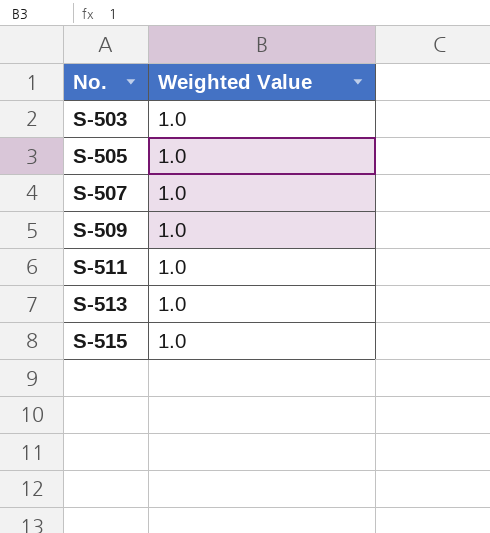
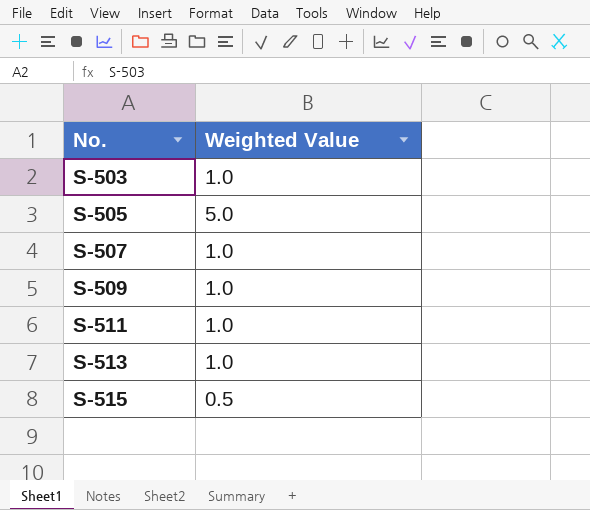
S-505 | Weighted Value: 1.0 -> 5.0
S-515 | Weighted Value: 1.0 -> 0.5

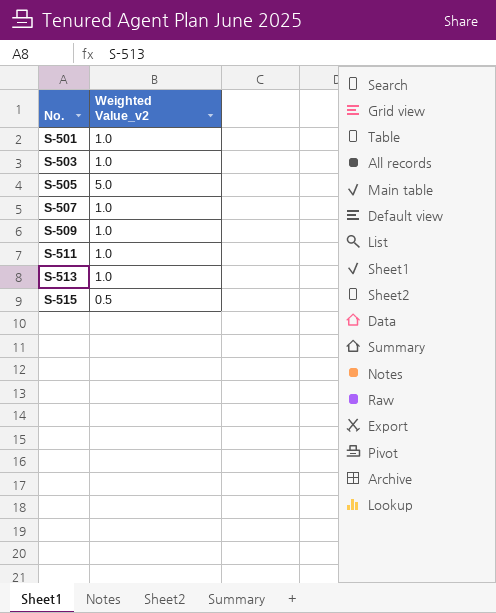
column name: Weighted Value -> Weighted Value_v2
row S-501: none -> 1.0

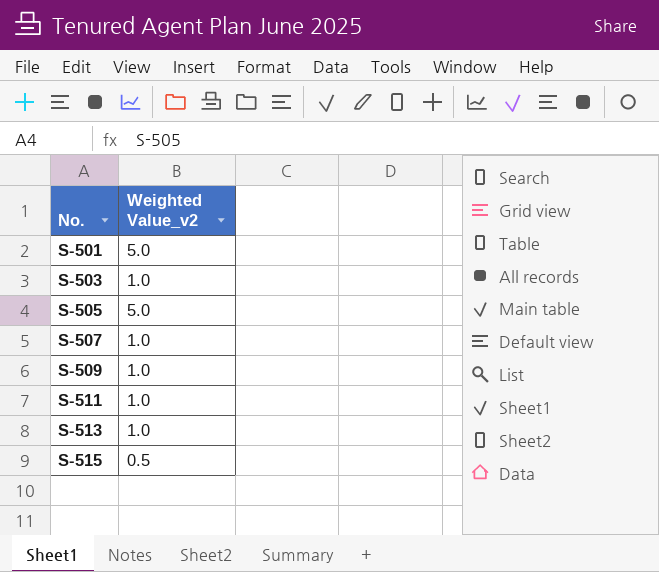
S-501 | Weighted Value_v2: 1.0 -> 5.0

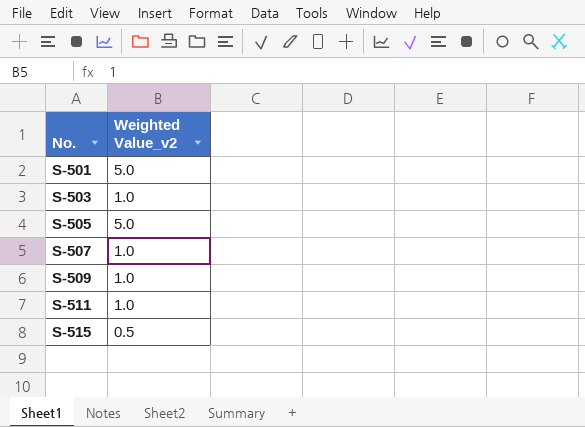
row S-513: 1.0 -> none

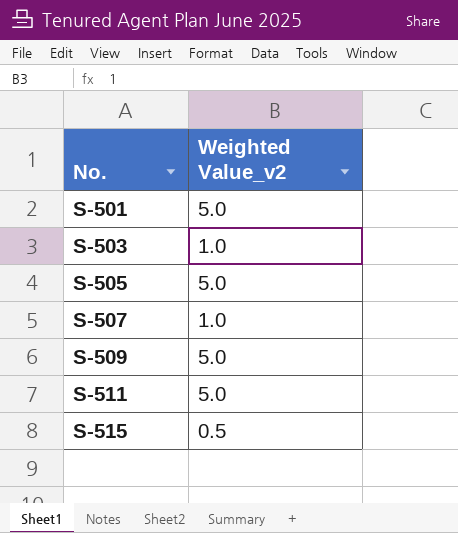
S-509 | Weighted Value_v2: 1.0 -> 5.0
S-511 | Weighted Value_v2: 1.0 -> 5.0

